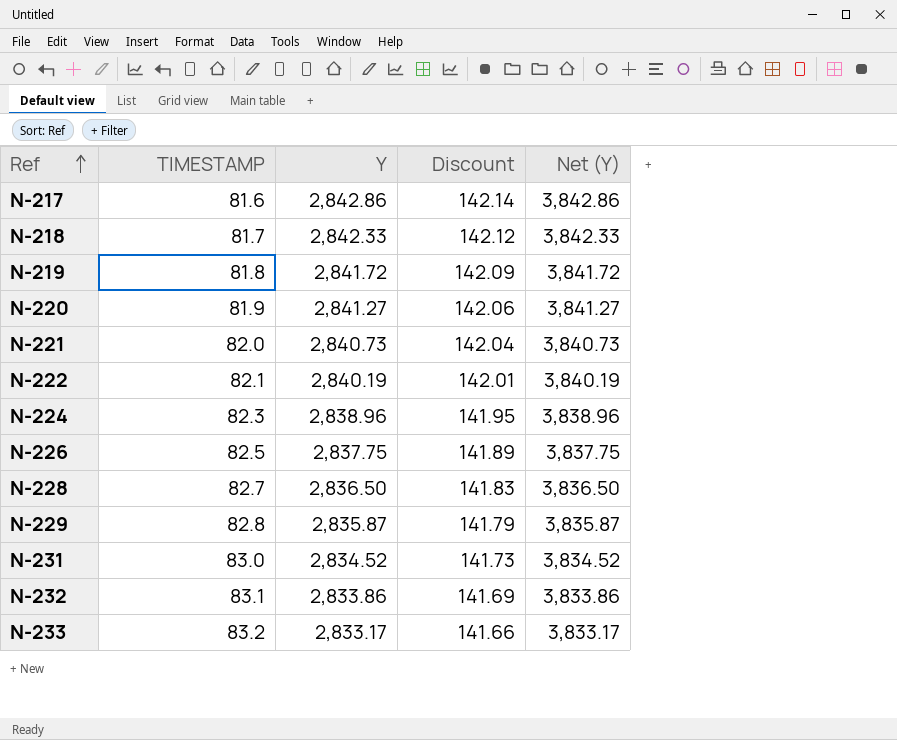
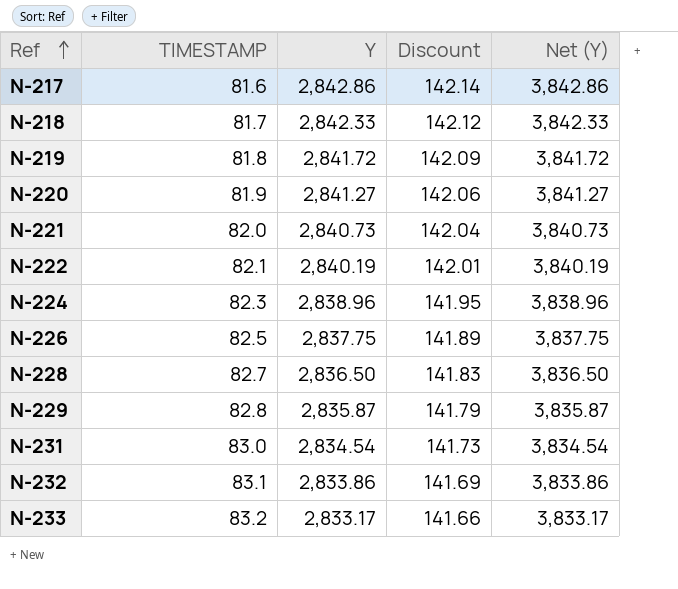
N-231 | Y: 2,834.52 -> 2,834.54
N-231 | Net (Y): 3,834.52 -> 3,834.54

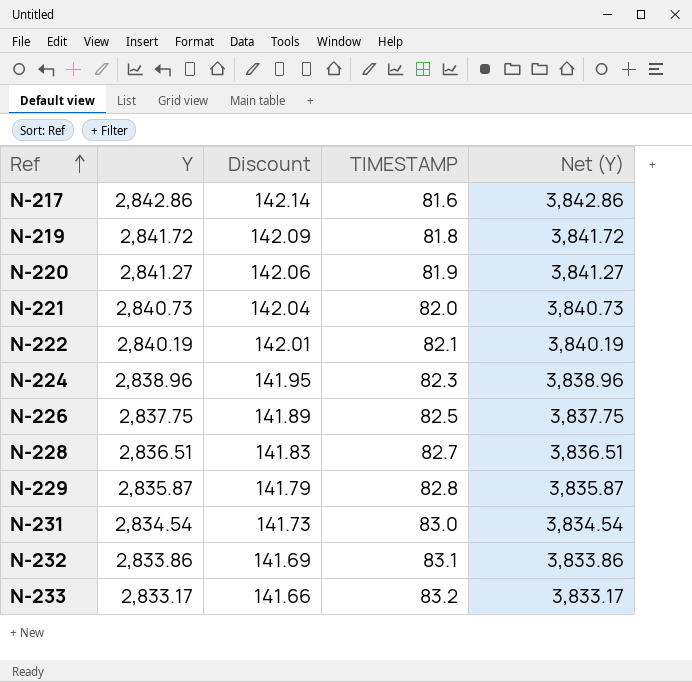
column TIMESTAMP | position: 2 -> 4
row N-218: 81.7 | 2,842.33 | 142.12 | 3,842.33 -> none
N-228 | Y: 2,836.50 -> 2,836.51
N-228 | Net (Y): 3,836.50 -> 3,836.51

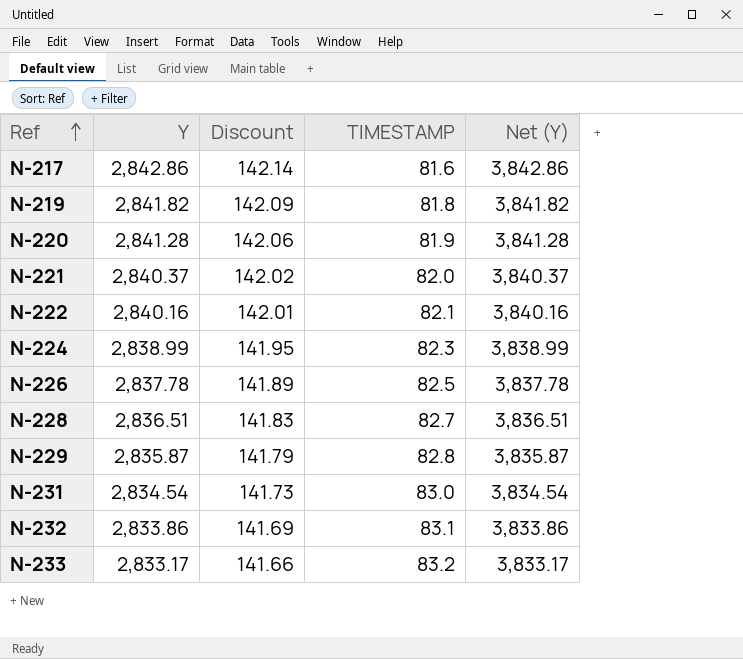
N-219 | Y: 2,841.72 -> 2,841.82
N-219 | Net (Y): 3,841.72 -> 3,841.82
N-220 | Y: 2,841.27 -> 2,841.28
N-220 | Net (Y): 3,841.27 -> 3,841.28
N-221 | Y: 2,840.73 -> 2,840.37
N-221 | Discount: 142.04 -> 142.02
N-221 | Net (Y): 3,840.73 -> 3,840.37
N-222 | Y: 2,840.19 -> 2,840.16
N-222 | Net (Y): 3,840.19 -> 3,840.16
N-224 | Y: 2,838.96 -> 2,838.99
N-224 | Net (Y): 3,838.96 -> 3,838.99
N-226 | Y: 2,837.75 -> 2,837.78
N-226 | Net (Y): 3,837.75 -> 3,837.78

